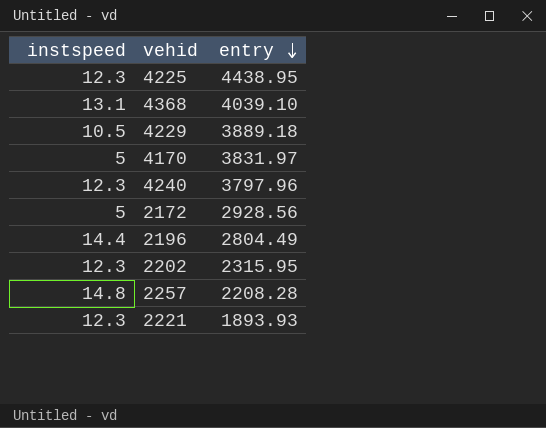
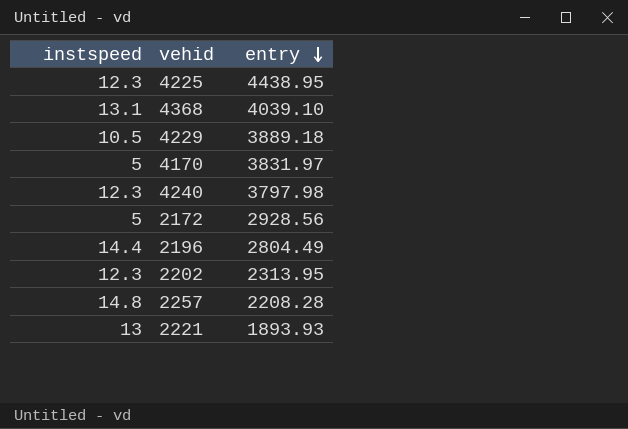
4240 | entry: 3797.96 -> 3797.98
2202 | entry: 2315.95 -> 2313.95
2221 | instspeed: 12.3 -> 13

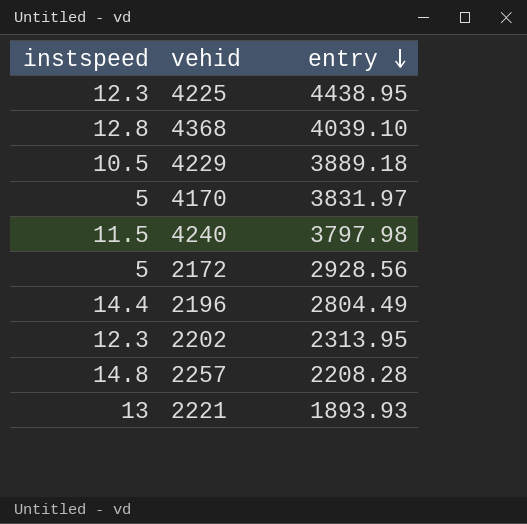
4368 | instspeed: 13.1 -> 12.8
4240 | instspeed: 12.3 -> 11.5

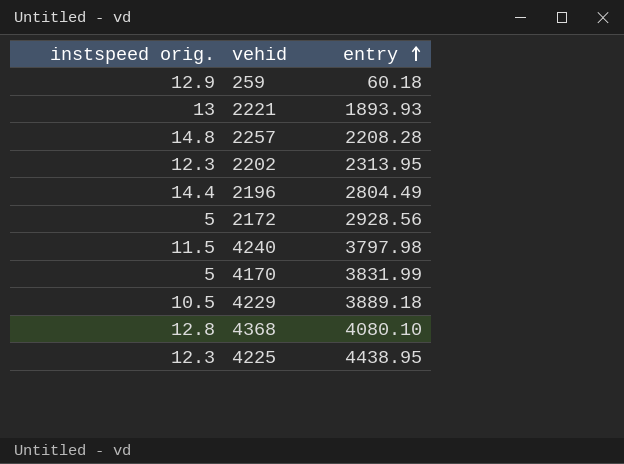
row order: entry descending -> entry ascending
column name: instspeed -> instspeed orig.
row 259: none -> 12.9 | 60.18
4170 | entry: 3831.97 -> 3831.99
4368 | entry: 4039.10 -> 4080.10

